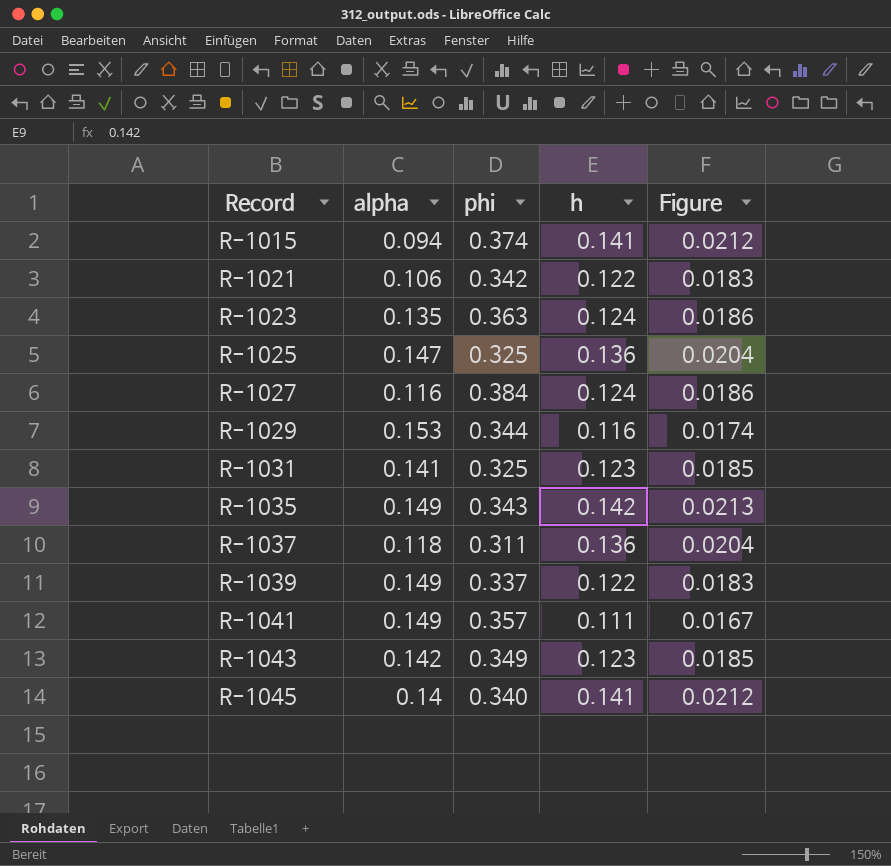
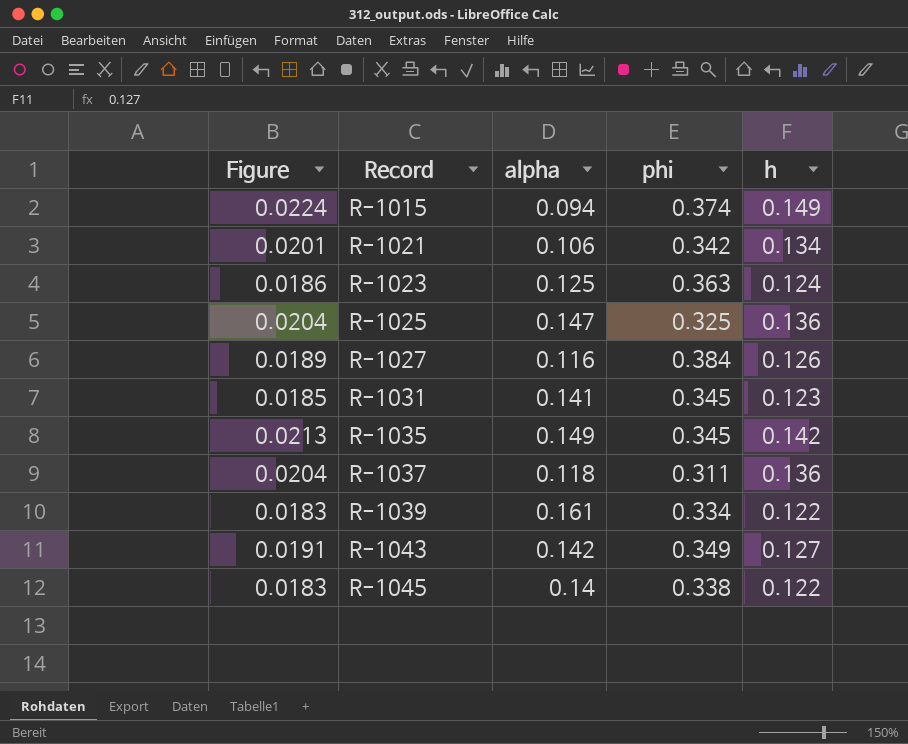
column Figure | position: 5 -> 1
row R-1029: 0.153 | 0.344 | 0.116 | 0.0174 -> none
row R-1041: 0.149 | 0.357 | 0.111 | 0.0167 -> none
R-1015 | Figure: 0.0212 -> 0.0224
R-1015 | h: 0.141 -> 0.149
R-1021 | Figure: 0.0183 -> 0.0201
R-1021 | h: 0.122 -> 0.134
R-1023 | alpha: 0.135 -> 0.125
R-1027 | Figure: 0.0186 -> 0.0189
R-1027 | h: 0.124 -> 0.126
R-1031 | phi: 0.325 -> 0.345
R-1035 | phi: 0.343 -> 0.345
R-1039 | alpha: 0.149 -> 0.161
R-1039 | phi: 0.337 -> 0.334
R-1043 | Figure: 0.0185 -> 0.0191
R-1043 | h: 0.123 -> 0.127
R-1045 | Figure: 0.0212 -> 0.0183
R-1045 | phi: 0.340 -> 0.338
R-1045 | h: 0.141 -> 0.122

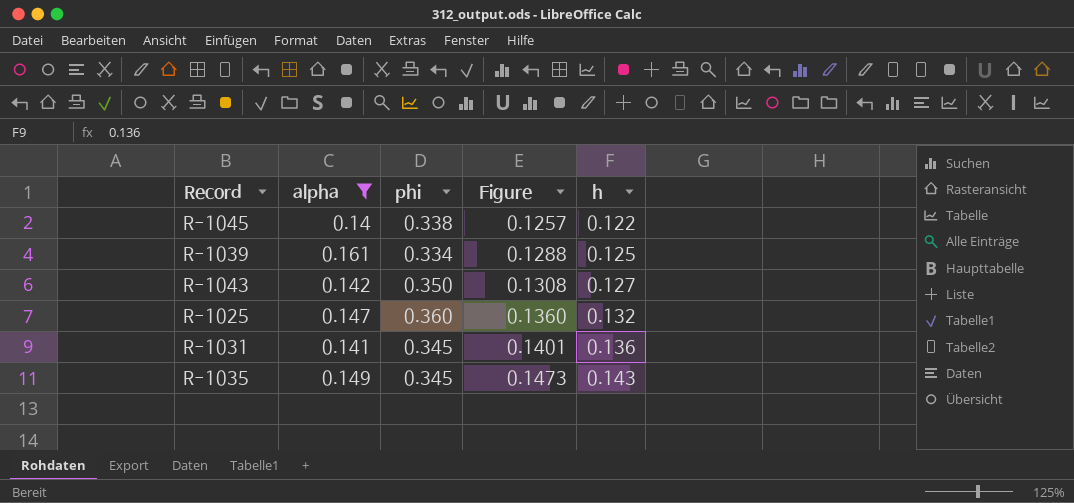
filter: none -> alpha >= 0.14
row order: Record ascending -> Figure ascending
column Figure | formula: [h] * 0.15 -> [h] * 1.03
column Figure | position: 1 -> 4
R-1039 | h: 0.122 -> 0.125
R-1043 | phi: 0.349 -> 0.350
R-1025 | phi: 0.325 -> 0.360
R-1025 | h: 0.136 -> 0.132
R-1031 | h: 0.123 -> 0.136
R-1035 | h: 0.142 -> 0.143

